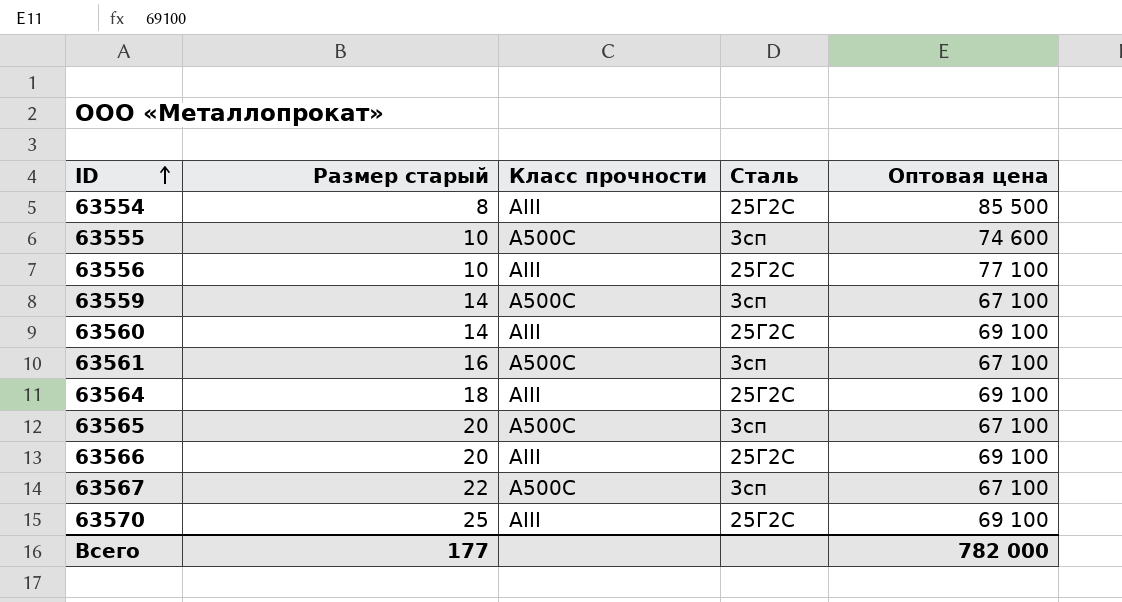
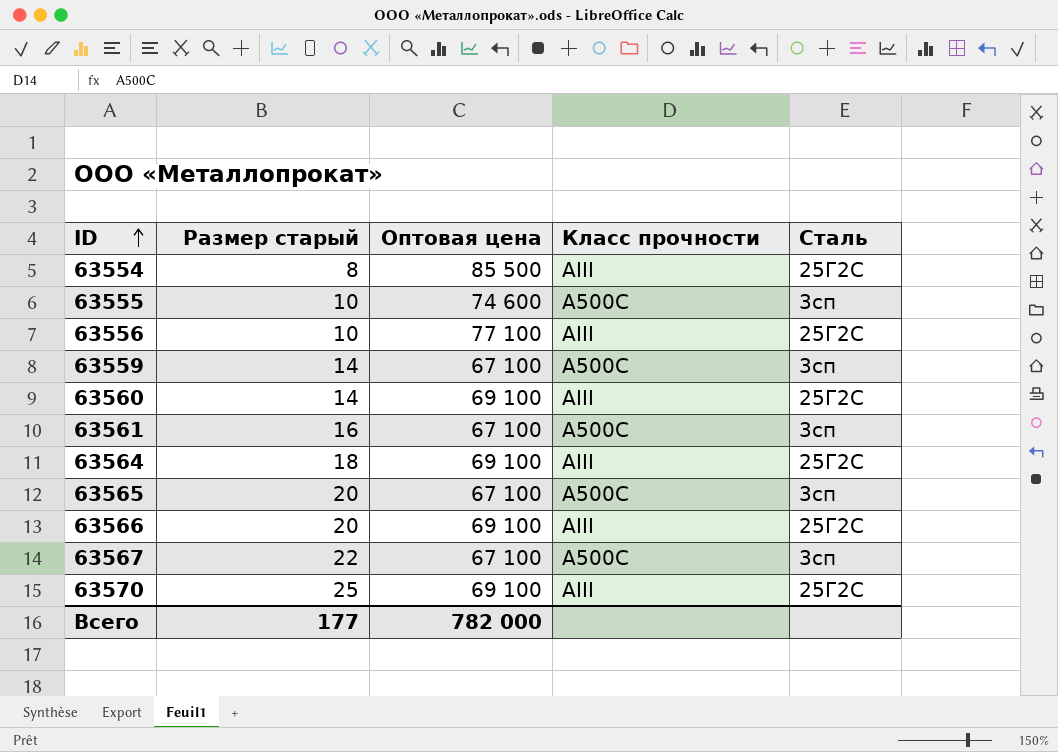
column Оптовая цена | position: 5 -> 3

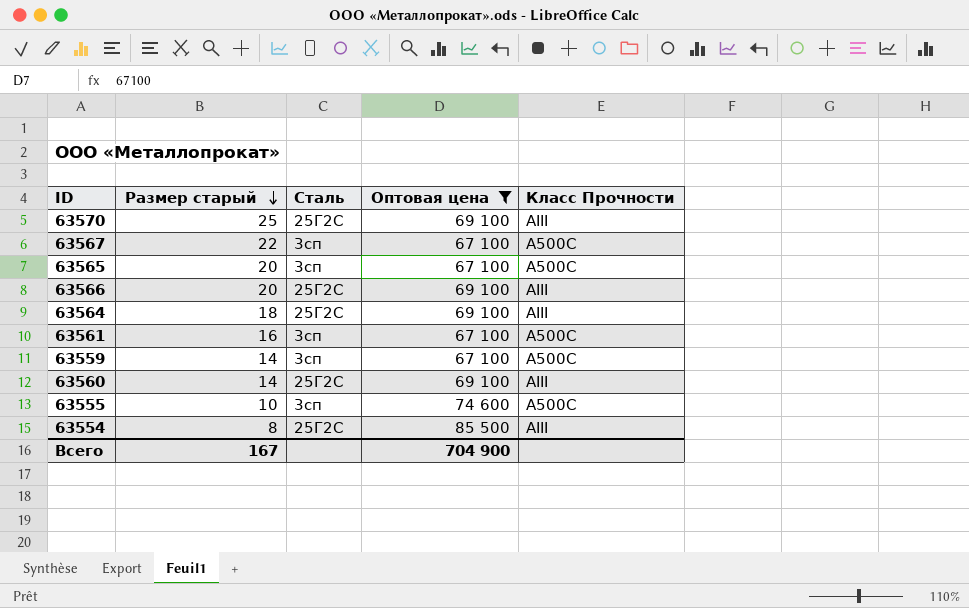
filter: none -> Оптовая цена != 77 100
row order: ID ascending -> Размер старый descending
column Сталь | position: 5 -> 3
column name: Класс прочности -> Класс Прочности
Всего | Размер старый: 177 -> 167
Всего | Оптовая цена: 782 000 -> 704 900

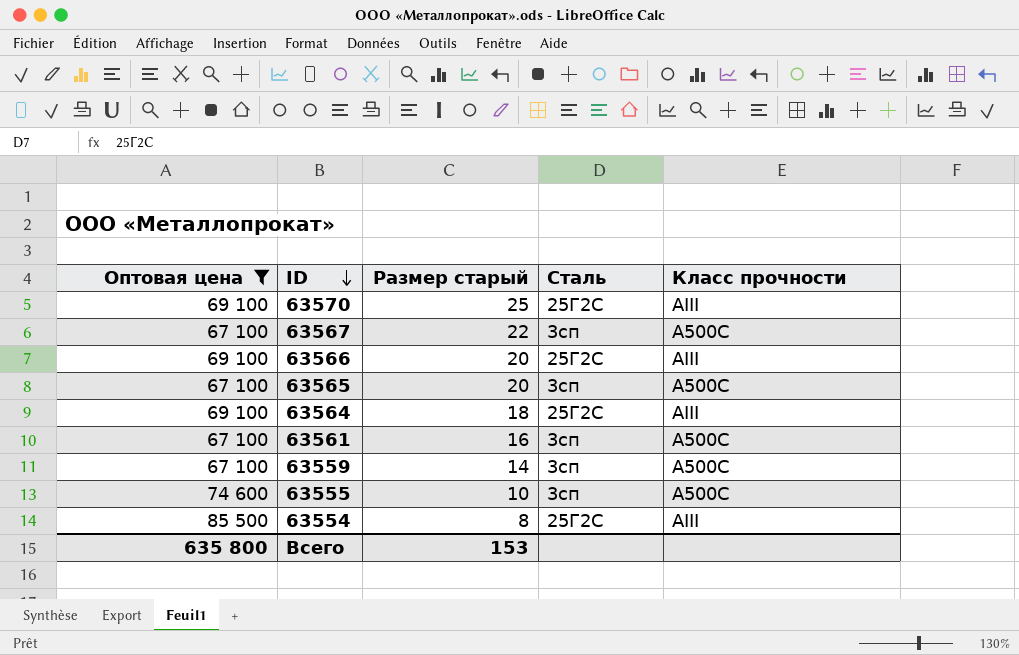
row order: Размер старый descending -> ID descending
column Оптовая цена | position: 4 -> 1
column name: Класс Прочности -> Класс прочности
row 63560: 14 | 25Г2С | 69 100 | АIII -> none
Всего | Оптовая цена: 704 900 -> 635 800
Всего | Размер старый: 167 -> 153

